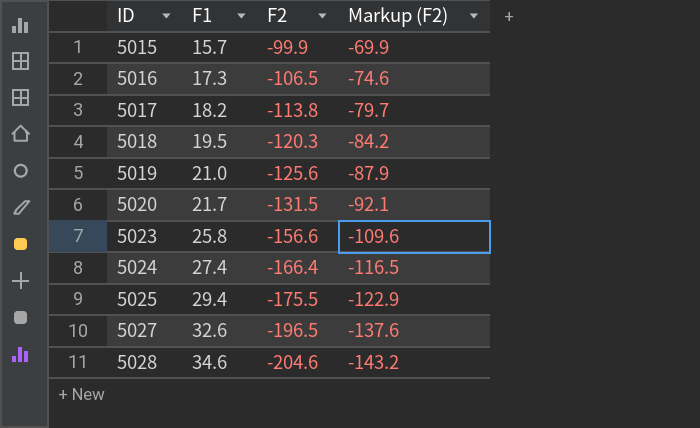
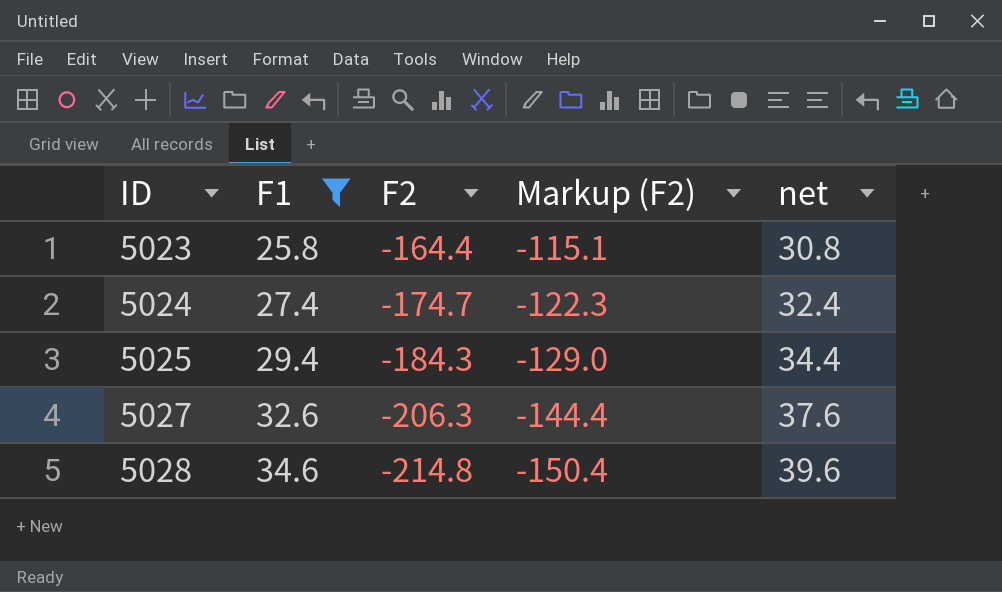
filter: none -> F1 >= 25.8
column net | formula: none -> [F1] + 5
5023 | F2: -156.6 -> -164.4
5023 | Markup (F2): -109.6 -> -115.1
5024 | F2: -166.4 -> -174.7
5024 | Markup (F2): -116.5 -> -122.3
5025 | F2: -175.5 -> -184.3
5025 | Markup (F2): -122.9 -> -129.0
5027 | F2: -196.5 -> -206.3
5027 | Markup (F2): -137.6 -> -144.4
5028 | F2: -204.6 -> -214.8
5028 | Markup (F2): -143.2 -> -150.4

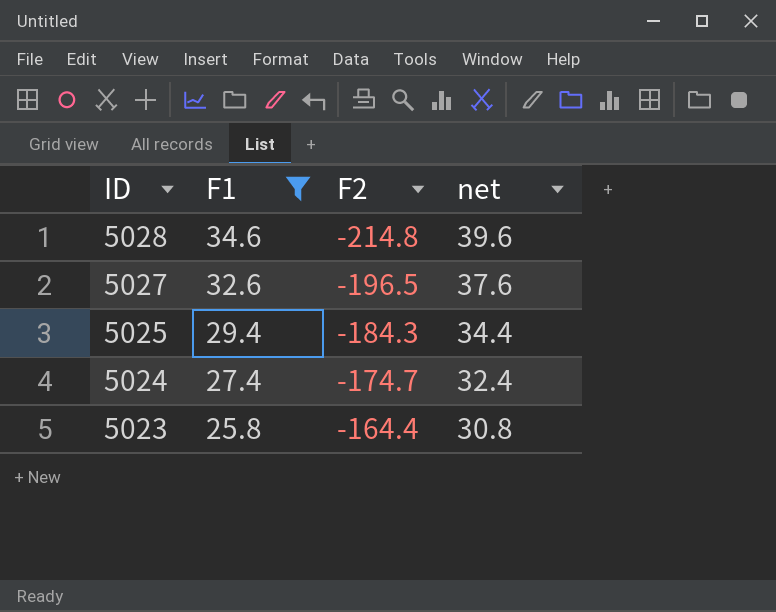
row order: ID ascending -> ID descending
column Markup (F2) | formula: [F2] * 0.7 -> none
5027 | F2: -206.3 -> -196.5

